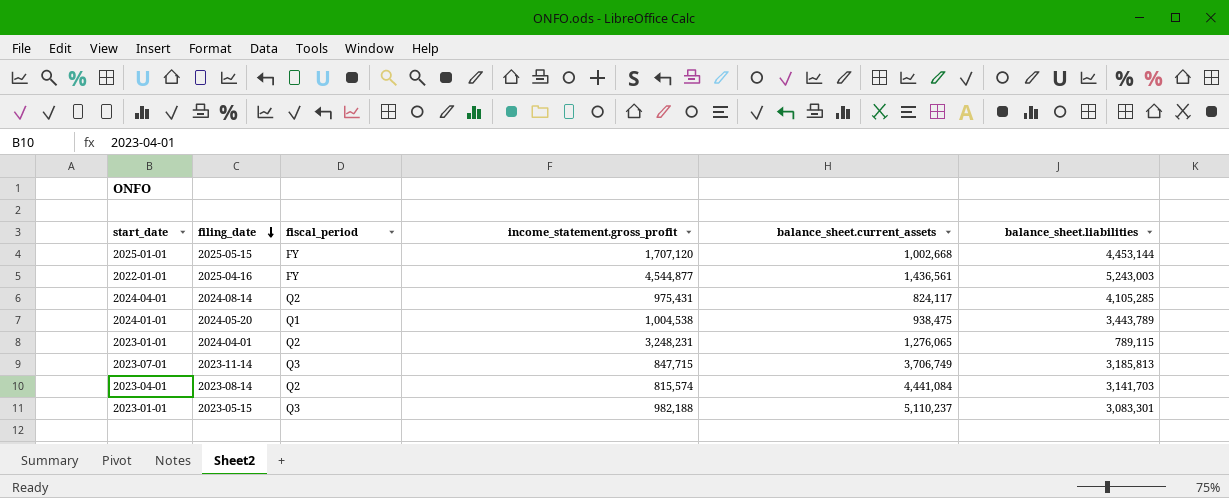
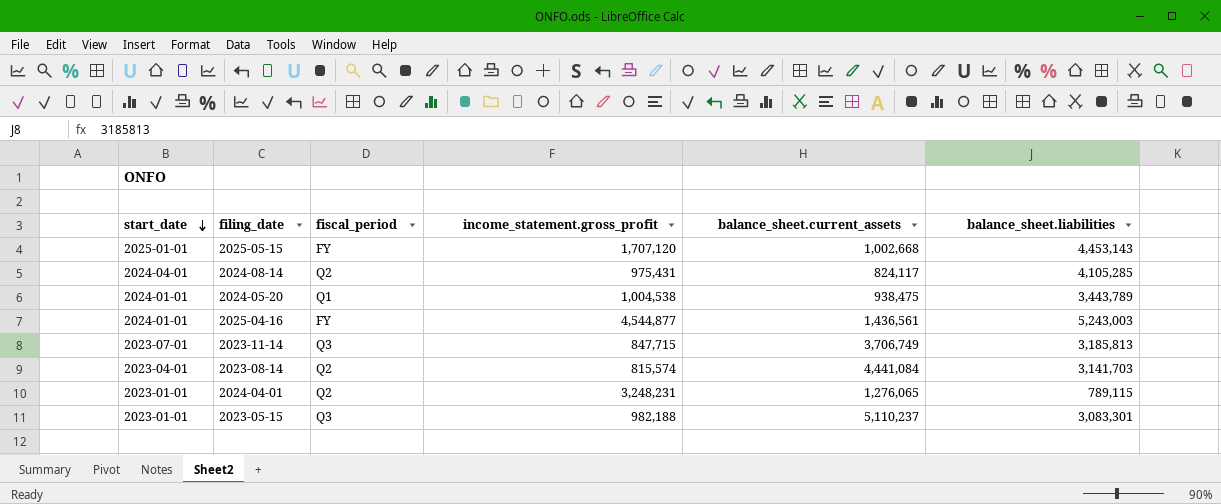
row order: filing_date descending -> start_date descending
2025-05-15 | balance_sheet.liabilities: 4,453,144 -> 4,453,143
2025-04-16 | start_date: 2022-01-01 -> 2024-01-01

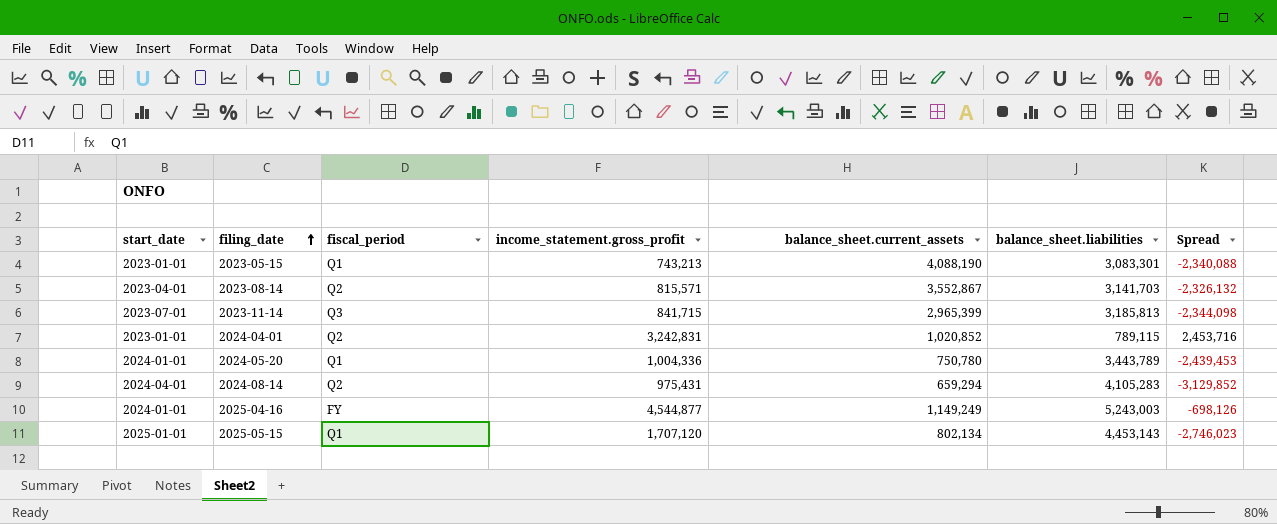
row order: start_date descending -> filing_date ascending
column Spread | formula: none -> [income_statement.gross_profit] - [balance_sheet.liabilities]
2023-05-15 | fiscal_period: Q3 -> Q1
2023-05-15 | income_statement.gross_profit: 982,188 -> 743,213
2023-05-15 | balance_sheet.current_assets: 5,110,237 -> 4,088,190
2023-08-14 | income_statement.gross_profit: 815,574 -> 815,571
2023-08-14 | balance_sheet.current_assets: 4,441,084 -> 3,552,867
2023-11-14 | income_statement.gross_profit: 847,715 -> 841,715
2023-11-14 | balance_sheet.current_assets: 3,706,749 -> 2,965,399
2024-04-01 | income_statement.gross_profit: 3,248,231 -> 3,242,831
2024-04-01 | balance_sheet.current_assets: 1,276,065 -> 1,020,852
2024-05-20 | income_statement.gross_profit: 1,004,538 -> 1,004,336
2024-05-20 | balance_sheet.current_assets: 938,475 -> 750,780
2024-08-14 | balance_sheet.current_assets: 824,117 -> 659,294
2024-08-14 | balance_sheet.liabilities: 4,105,285 -> 4,105,283
2025-04-16 | balance_sheet.current_assets: 1,436,561 -> 1,149,249
2025-05-15 | fiscal_period: FY -> Q1
2025-05-15 | balance_sheet.current_assets: 1,002,668 -> 802,134

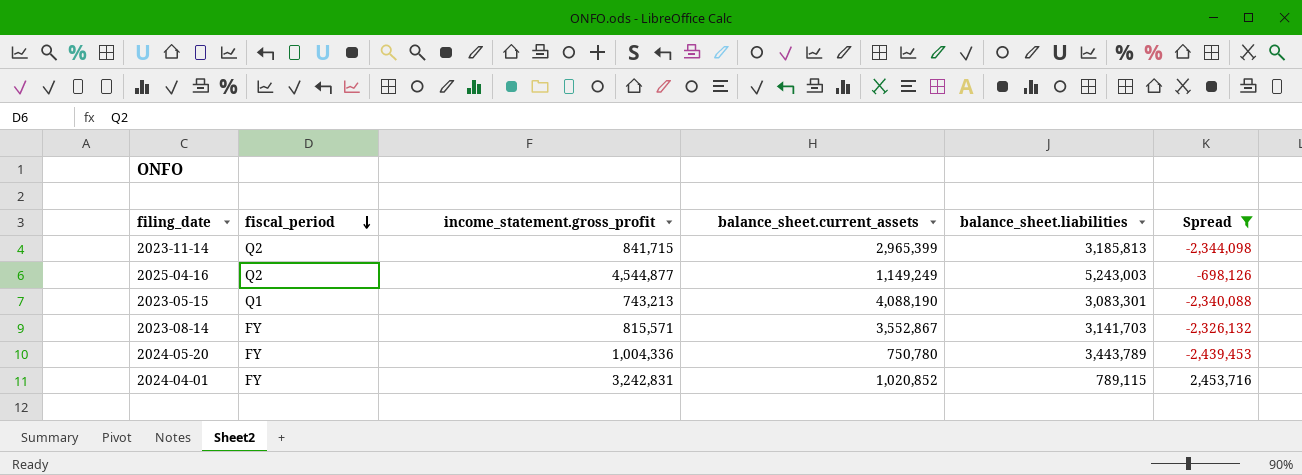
filter: none -> Spread >= -2,439,453
row order: filing_date ascending -> fiscal_period descending
column start_date | position: 1 -> none
2023-11-14 | fiscal_period: Q3 -> Q2
2025-04-16 | fiscal_period: FY -> Q2
2023-08-14 | fiscal_period: Q2 -> FY
2024-05-20 | fiscal_period: Q1 -> FY
2024-04-01 | fiscal_period: Q2 -> FY

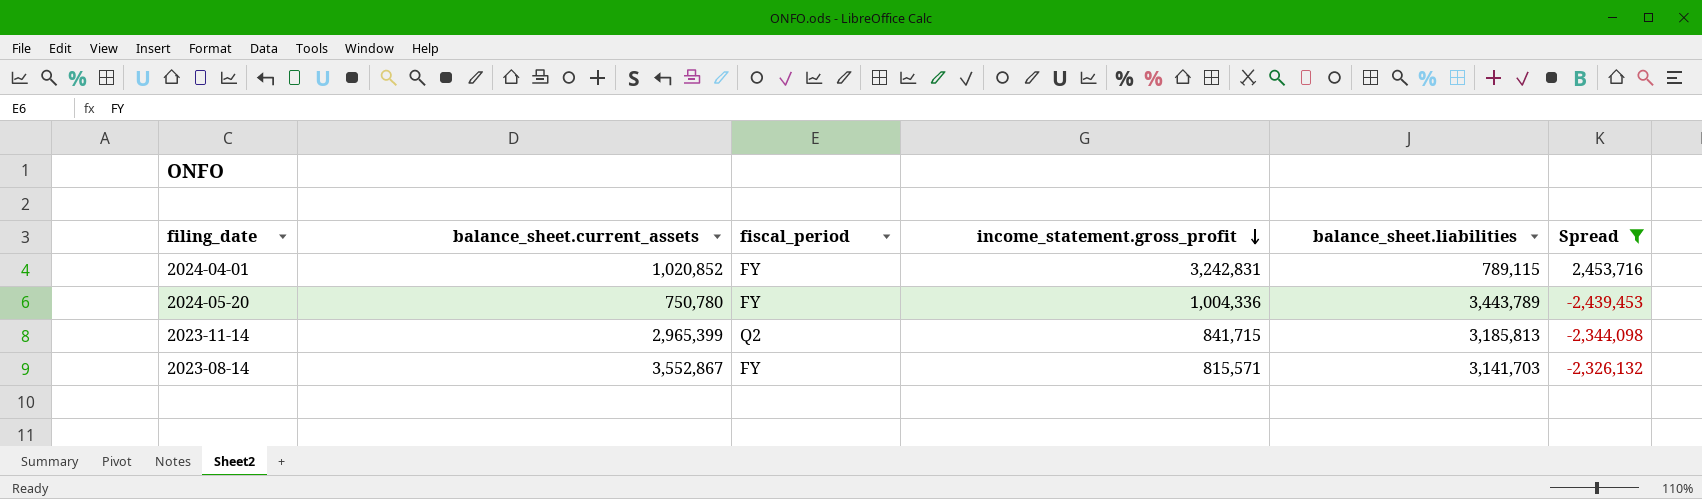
row order: fiscal_period descending -> income_statement.gross_profit descending
column balance_sheet.current_assets | position: 4 -> 2
row 2025-04-16: Q2 | 4,544,877 | 1,149,249 | 5,243,003 | -698,126 -> none
row 2023-05-15: Q1 | 743,213 | 4,088,190 | 3,083,301 | -2,340,088 -> none

